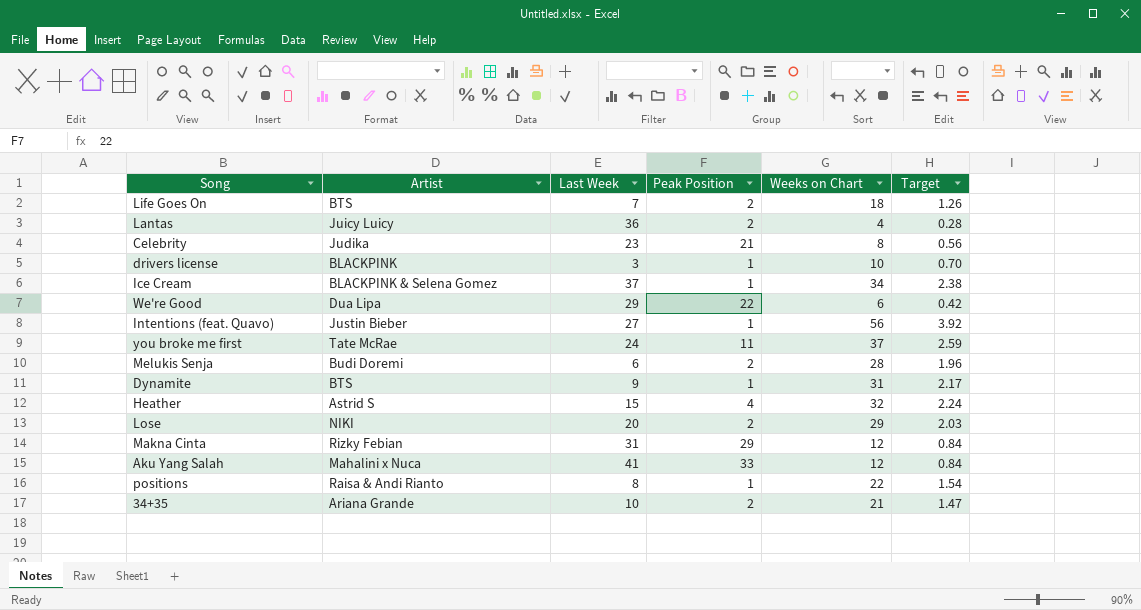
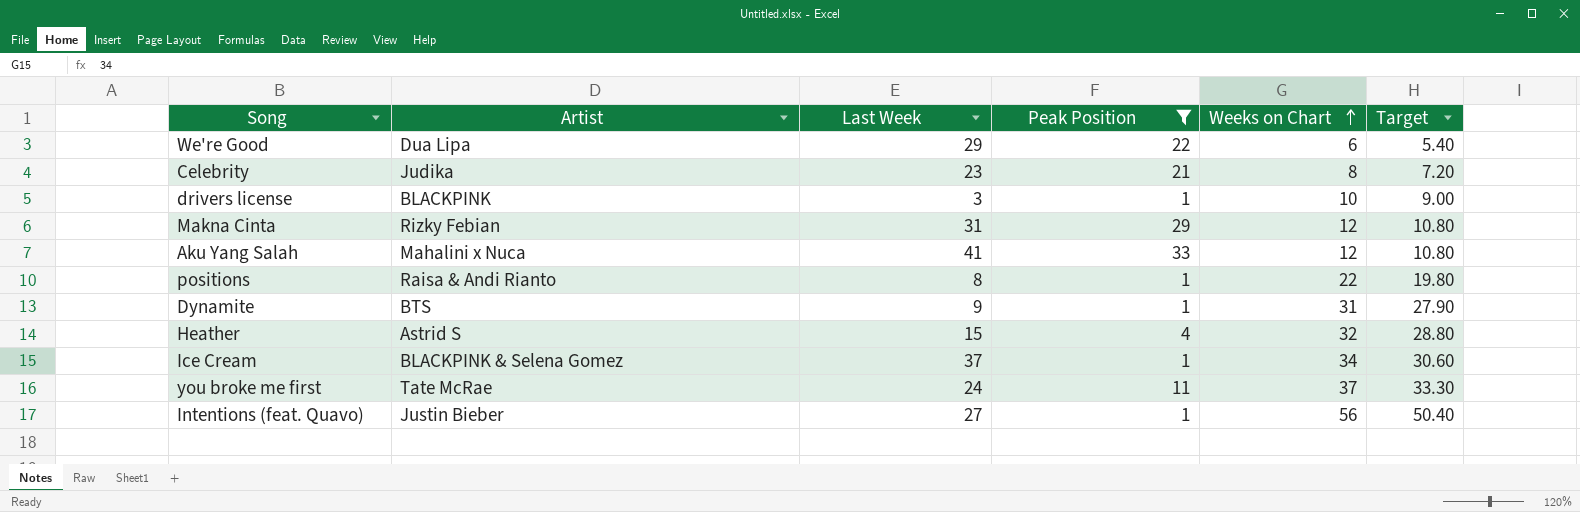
filter: none -> Peak Position != 2
row order: none -> Weeks on Chart ascending
column Target | formula: [Weeks on Chart] * 0.07 -> [Weeks on Chart] * 0.9

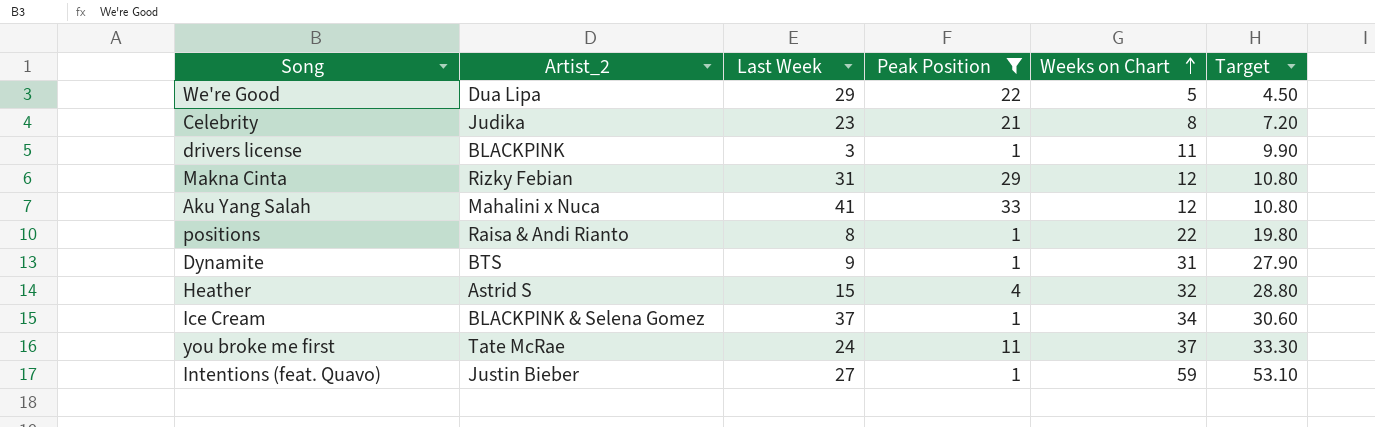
column name: Artist -> Artist_2
We're Good | Weeks on Chart: 6 -> 5
We're Good | Target: 5.40 -> 4.50
drivers license | Weeks on Chart: 10 -> 11
drivers license | Target: 9.00 -> 9.90
Intentions (feat. Quavo) | Weeks on Chart: 56 -> 59
Intentions (feat. Quavo) | Target: 50.40 -> 53.10

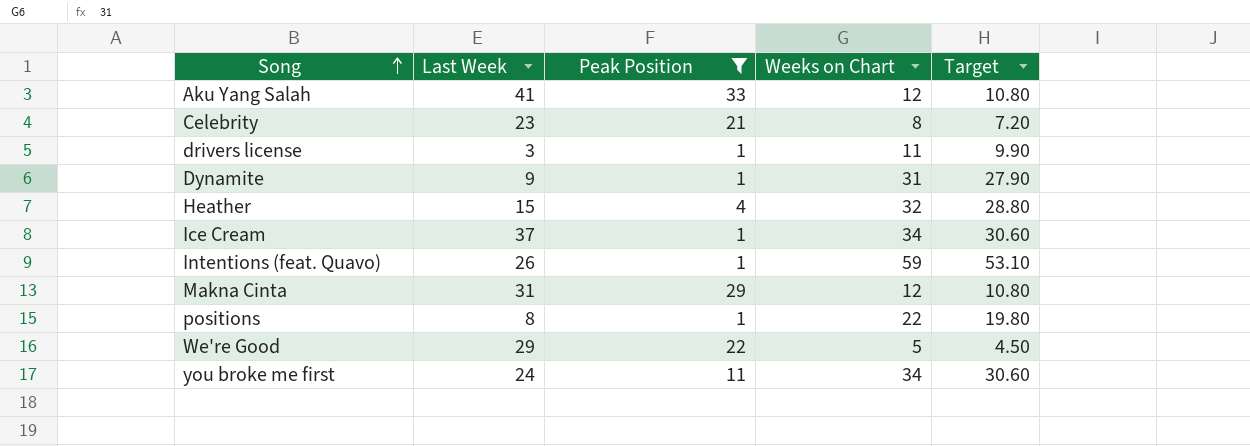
row order: Weeks on Chart ascending -> Song ascending
column Artist_2 | position: 2 -> none
Intentions (feat. Quavo) | Last Week: 27 -> 26
you broke me first | Weeks on Chart: 37 -> 34
you broke me first | Target: 33.30 -> 30.60

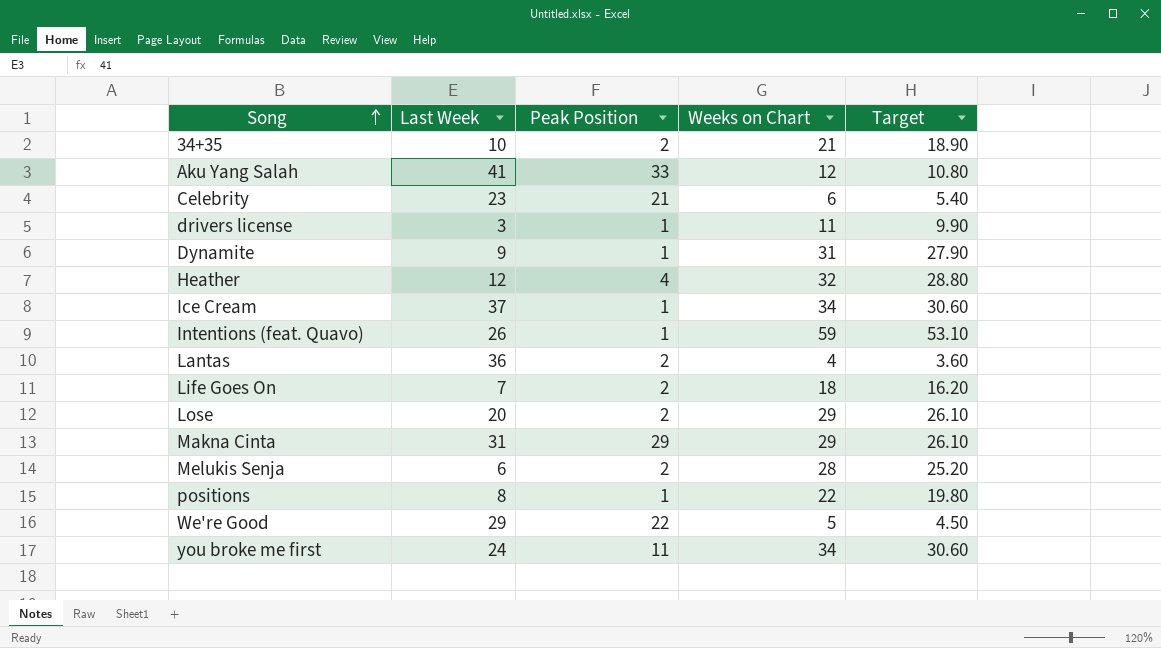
filter: Peak Position != 2 -> none
Celebrity | Weeks on Chart: 8 -> 6
Celebrity | Target: 7.20 -> 5.40
Heather | Last Week: 15 -> 12
Makna Cinta | Weeks on Chart: 12 -> 29
Makna Cinta | Target: 10.80 -> 26.10

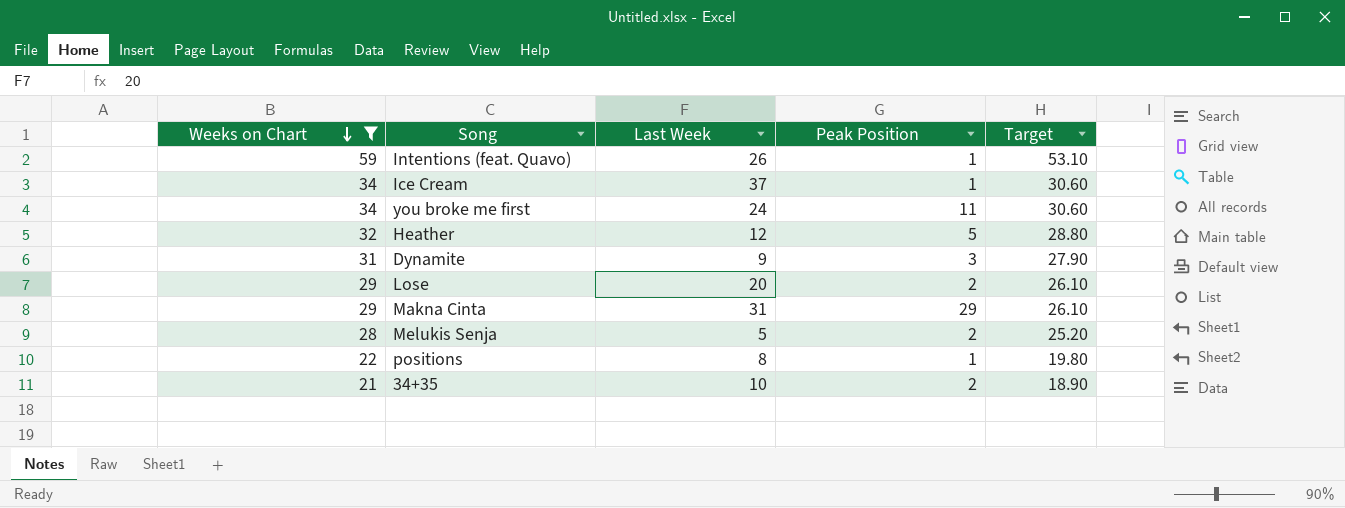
filter: none -> Weeks on Chart >= 21
row order: Song ascending -> Weeks on Chart descending
column Weeks on Chart | position: 4 -> 1
Heather | Peak Position: 4 -> 5
Dynamite | Peak Position: 1 -> 3
Melukis Senja | Last Week: 6 -> 5

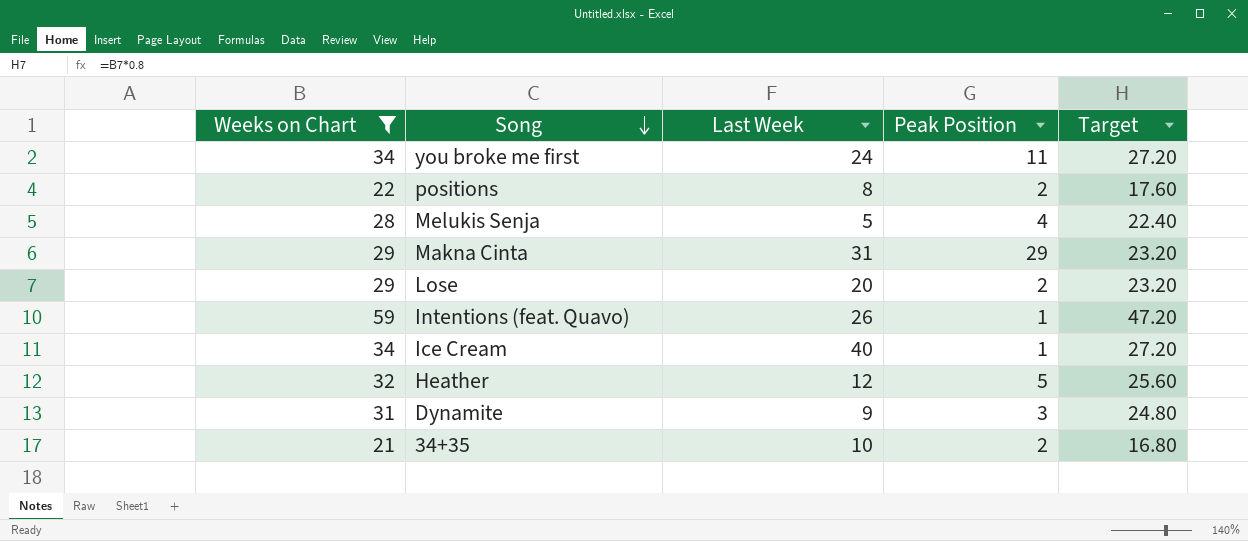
row order: Weeks on Chart descending -> Song descending
column Target | formula: [Weeks on Chart] * 0.9 -> [Weeks on Chart] * 0.8
positions | Peak Position: 1 -> 2
Melukis Senja | Peak Position: 2 -> 4
Ice Cream | Last Week: 37 -> 40

